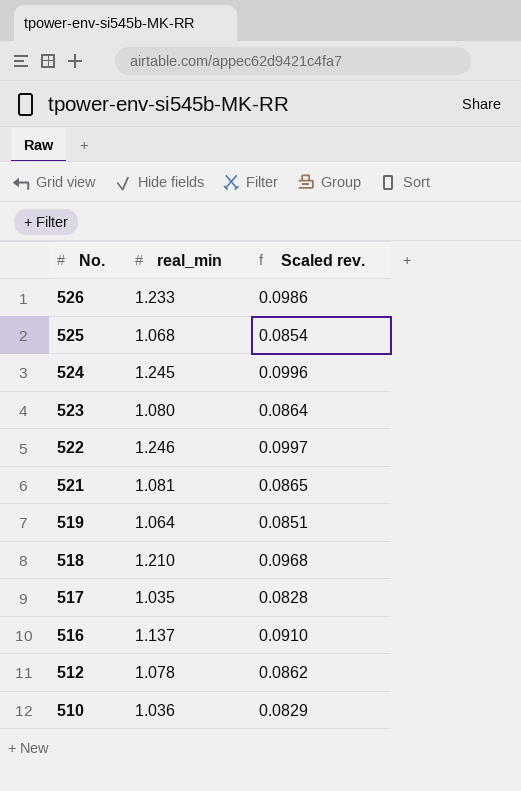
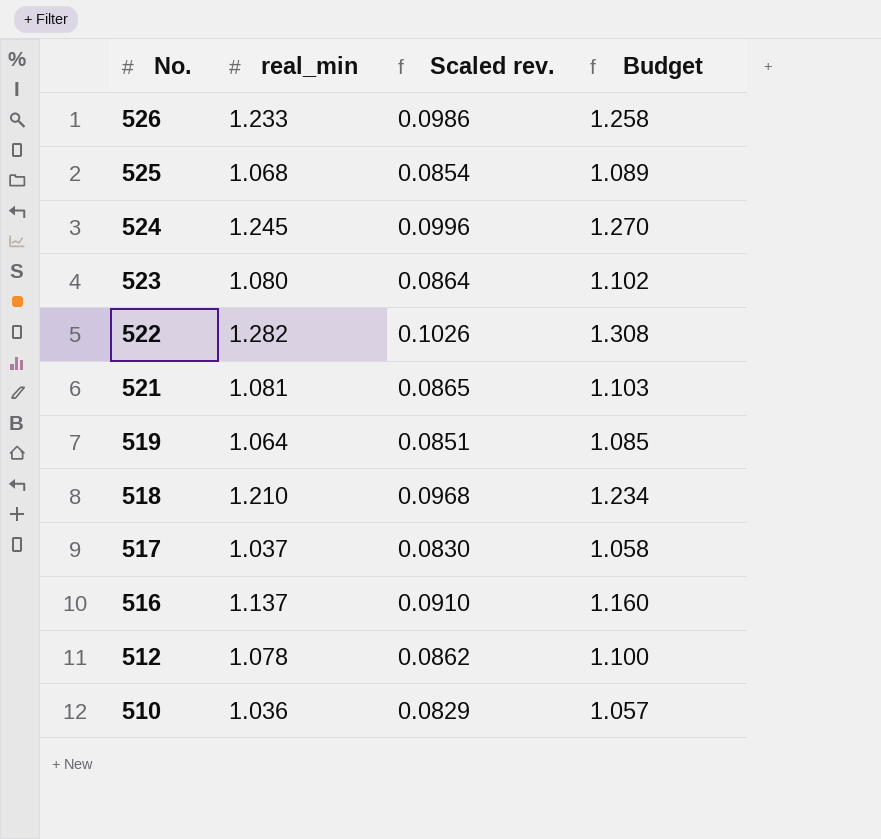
column Budget | formula: none -> [real_min] * 1.02
522 | real_min: 1.246 -> 1.282
522 | Scaled rev.: 0.0997 -> 0.1026
517 | real_min: 1.035 -> 1.037
517 | Scaled rev.: 0.0828 -> 0.0830

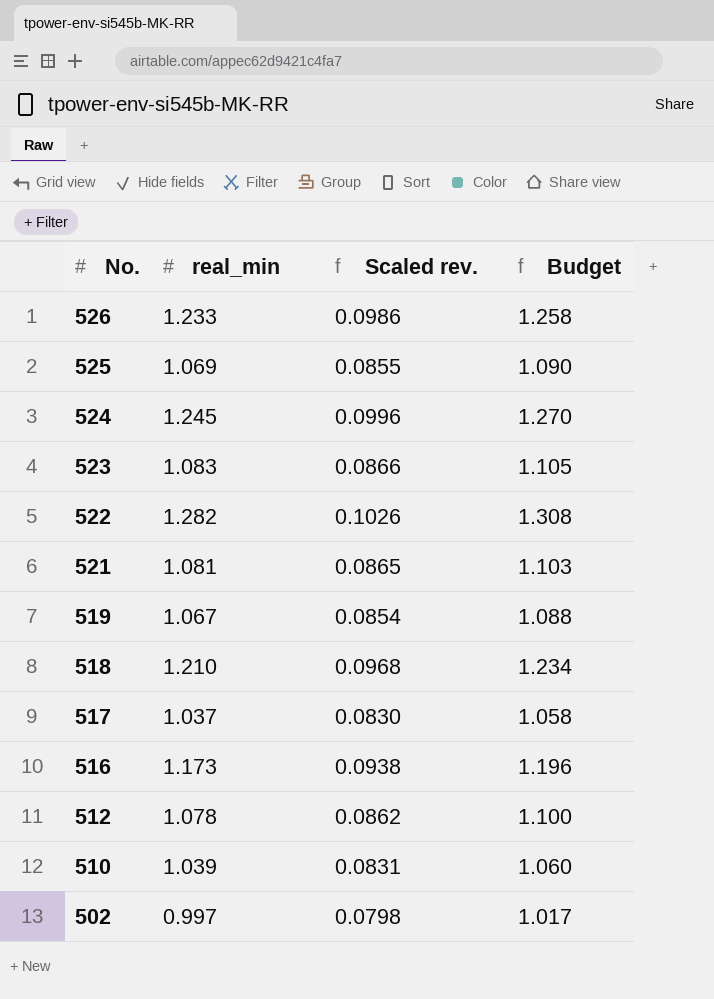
525 | real_min: 1.068 -> 1.069
525 | Scaled rev.: 0.0854 -> 0.0855
525 | Budget: 1.089 -> 1.090
523 | real_min: 1.080 -> 1.083
523 | Scaled rev.: 0.0864 -> 0.0866
523 | Budget: 1.102 -> 1.105
519 | real_min: 1.064 -> 1.067
519 | Scaled rev.: 0.0851 -> 0.0854
519 | Budget: 1.085 -> 1.088
516 | real_min: 1.137 -> 1.173
516 | Scaled rev.: 0.0910 -> 0.0938
516 | Budget: 1.160 -> 1.196
510 | real_min: 1.036 -> 1.039
510 | Scaled rev.: 0.0829 -> 0.0831
510 | Budget: 1.057 -> 1.060
row 502: none -> 0.997 | 0.0798 | 1.017

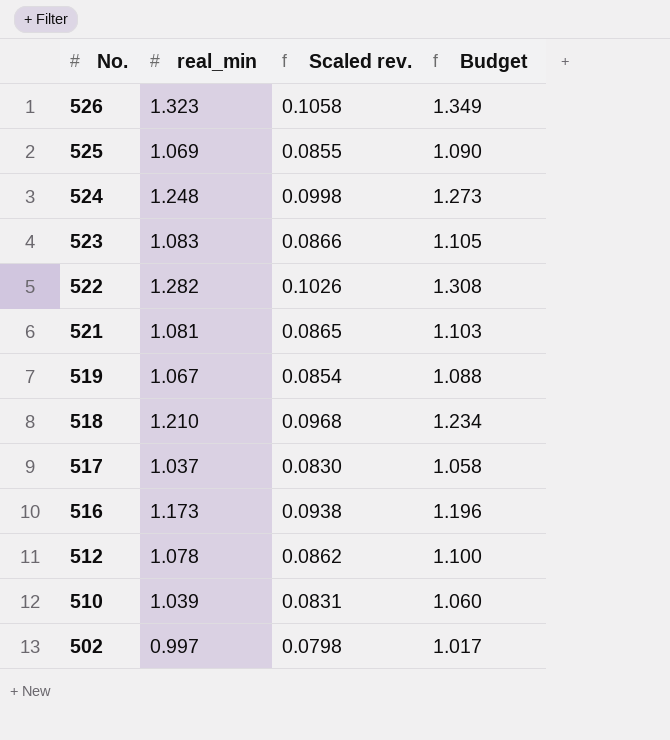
526 | real_min: 1.233 -> 1.323
526 | Scaled rev.: 0.0986 -> 0.1058
526 | Budget: 1.258 -> 1.349
524 | real_min: 1.245 -> 1.248
524 | Scaled rev.: 0.0996 -> 0.0998
524 | Budget: 1.270 -> 1.273

